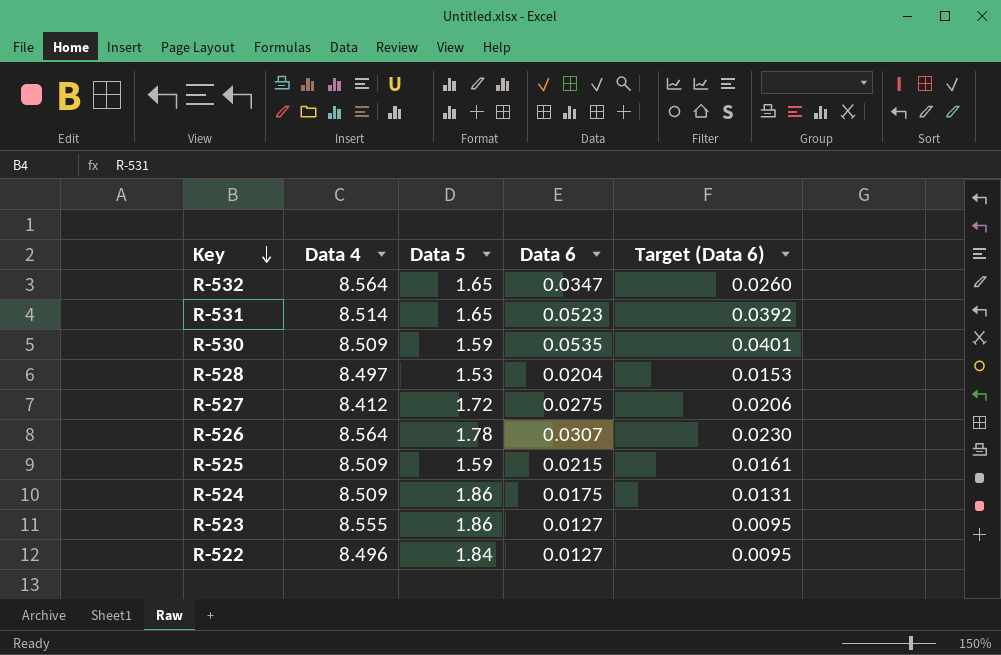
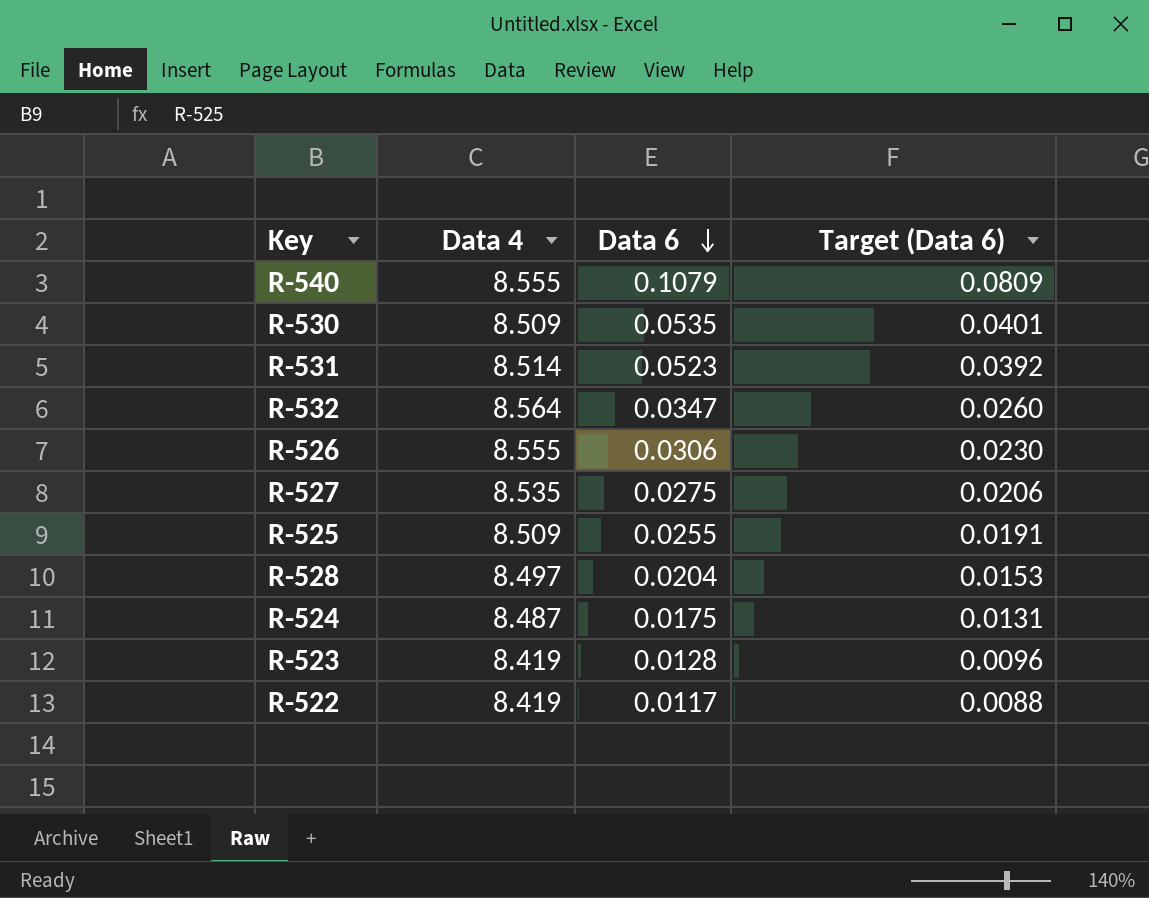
row order: Key descending -> Data 6 descending
column Data 5 | position: 3 -> none
row R-540: none -> 8.555 | 0.1079 | 0.0809
R-526 | Data 4: 8.564 -> 8.555
R-526 | Data 6: 0.0307 -> 0.0306
R-527 | Data 4: 8.412 -> 8.535
R-525 | Data 6: 0.0215 -> 0.0255
R-525 | Target (Data 6): 0.0161 -> 0.0191
R-524 | Data 4: 8.509 -> 8.487
R-523 | Data 4: 8.555 -> 8.419
R-523 | Data 6: 0.0127 -> 0.0128
R-523 | Target (Data 6): 0.0095 -> 0.0096
R-522 | Data 4: 8.496 -> 8.419
R-522 | Data 6: 0.0127 -> 0.0117
R-522 | Target (Data 6): 0.0095 -> 0.0088

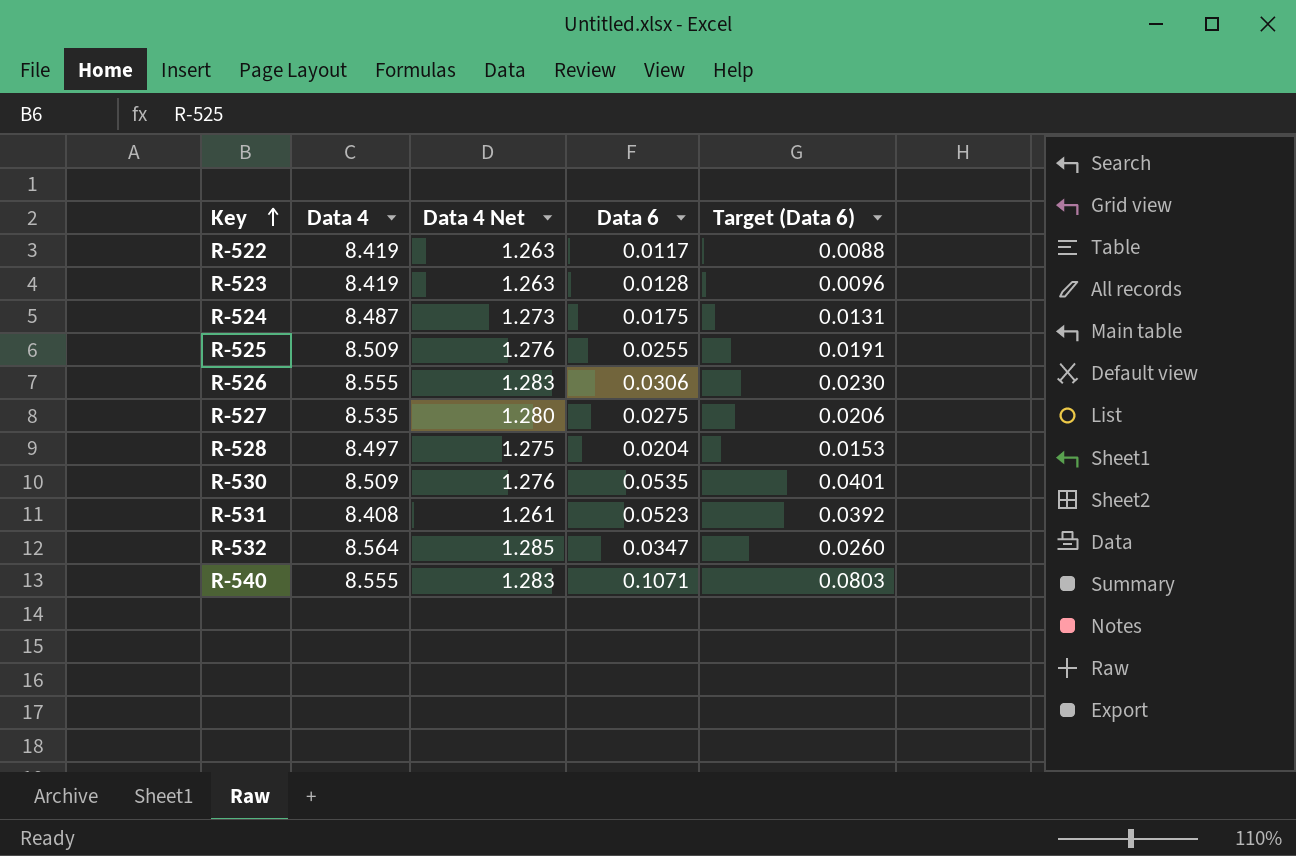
row order: Data 6 descending -> Key ascending
column Data 4 Net | formula: none -> [Data 4] * 0.15
R-531 | Data 4: 8.514 -> 8.408
R-540 | Data 6: 0.1079 -> 0.1071
R-540 | Target (Data 6): 0.0809 -> 0.0803

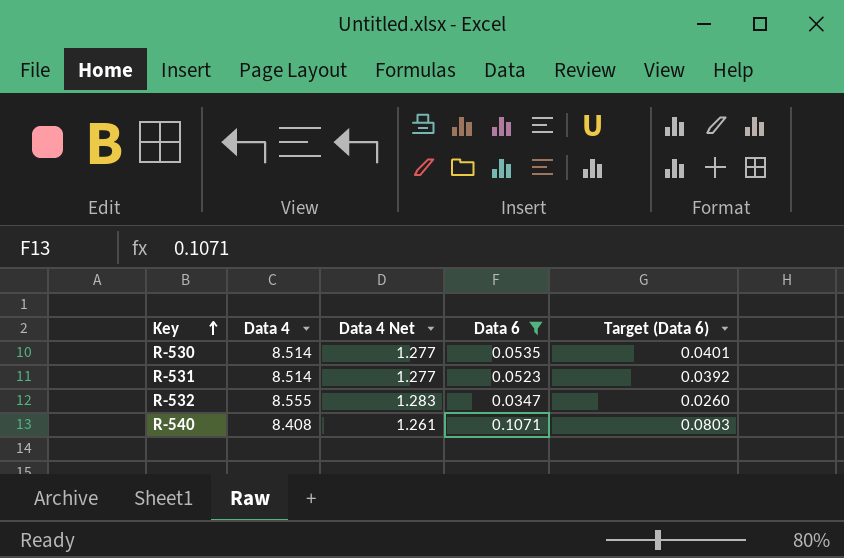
filter: none -> Data 6 >= 0.0347
R-530 | Data 4: 8.509 -> 8.514
R-530 | Data 4 Net: 1.276 -> 1.277
R-531 | Data 4: 8.408 -> 8.514
R-531 | Data 4 Net: 1.261 -> 1.277
R-532 | Data 4: 8.564 -> 8.555
R-532 | Data 4 Net: 1.285 -> 1.283
R-540 | Data 4: 8.555 -> 8.408
R-540 | Data 4 Net: 1.283 -> 1.261

